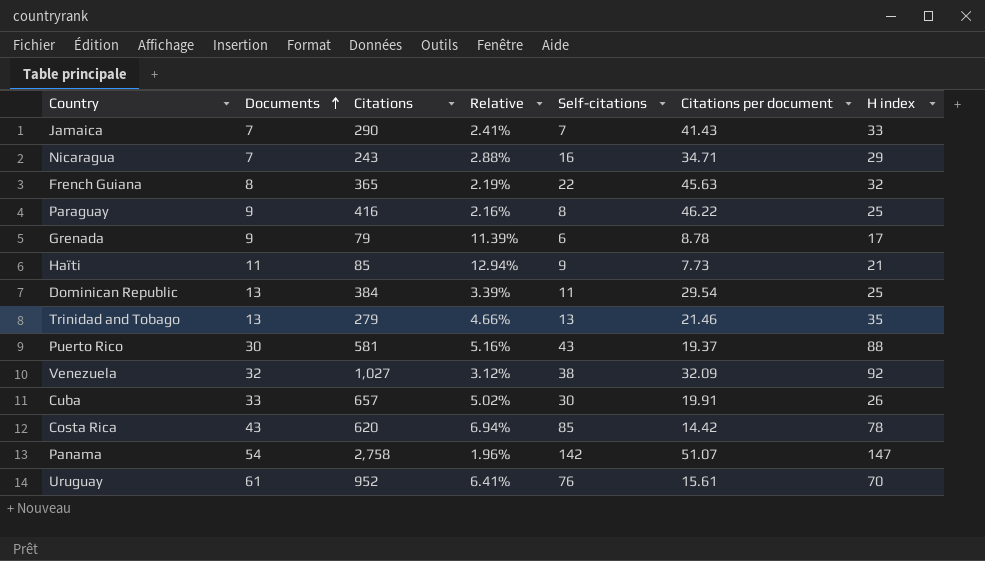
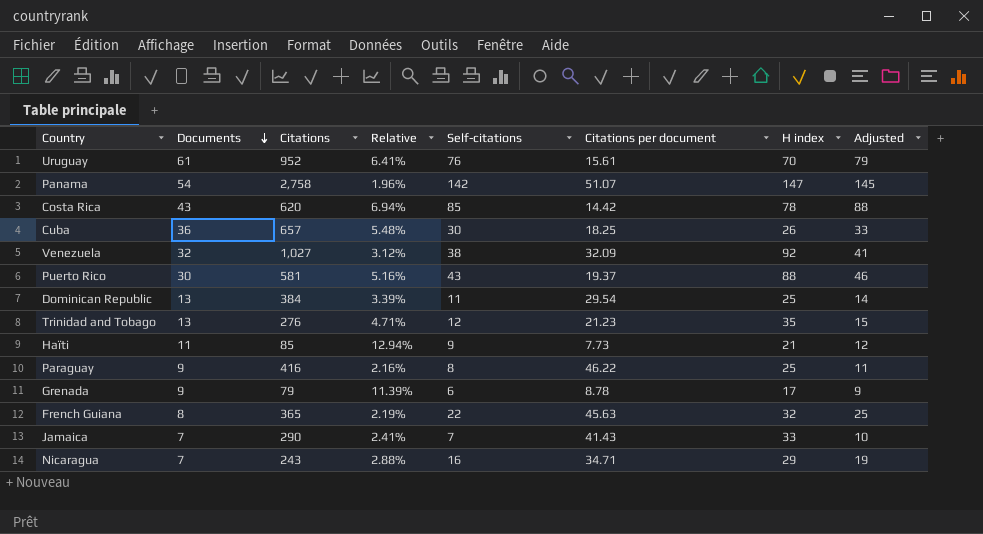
row order: Documents ascending -> Documents descending
column Adjusted | formula: none -> [Self-citations] + 3
Cuba | Documents: 33 -> 36
Cuba | Relative: 5.02% -> 5.48%
Cuba | Citations per document: 19.91 -> 18.25
Trinidad and Tobago | Citations: 279 -> 276
Trinidad and Tobago | Relative: 4.66% -> 4.71%
Trinidad and Tobago | Self-citations: 13 -> 12
Trinidad and Tobago | Citations per document: 21.46 -> 21.23

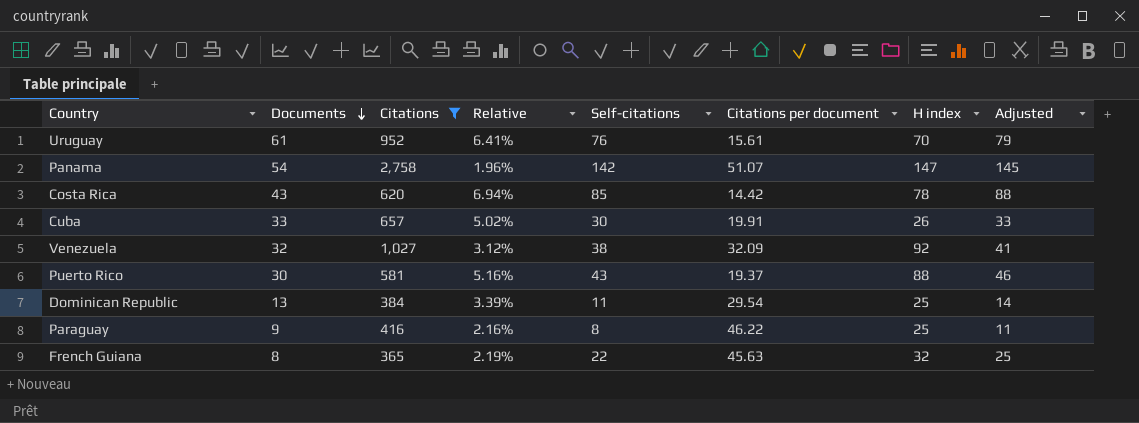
filter: none -> Citations >= 365
Cuba | Documents: 36 -> 33
Cuba | Relative: 5.48% -> 5.02%
Cuba | Citations per document: 18.25 -> 19.91

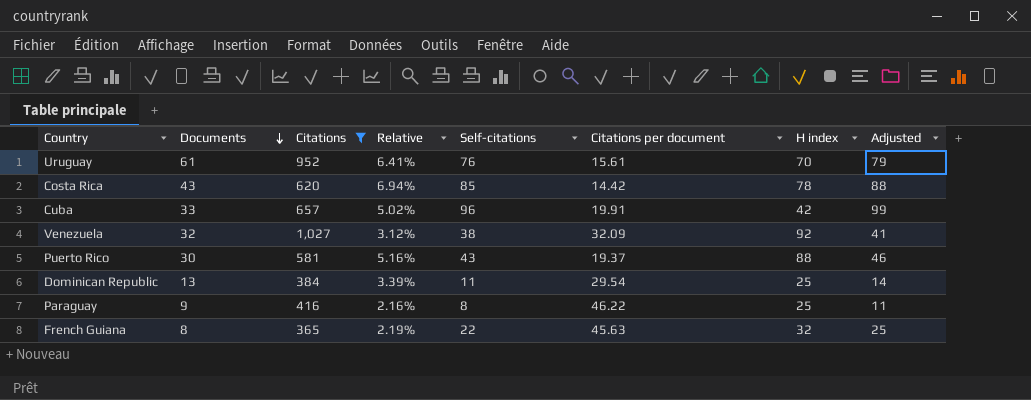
row Panama: 54 | 2,758 | 1.96% | 142 | 51.07 | 147 | 145 -> none
Cuba | Self-citations: 30 -> 96
Cuba | H index: 26 -> 42
Cuba | Adjusted: 33 -> 99

